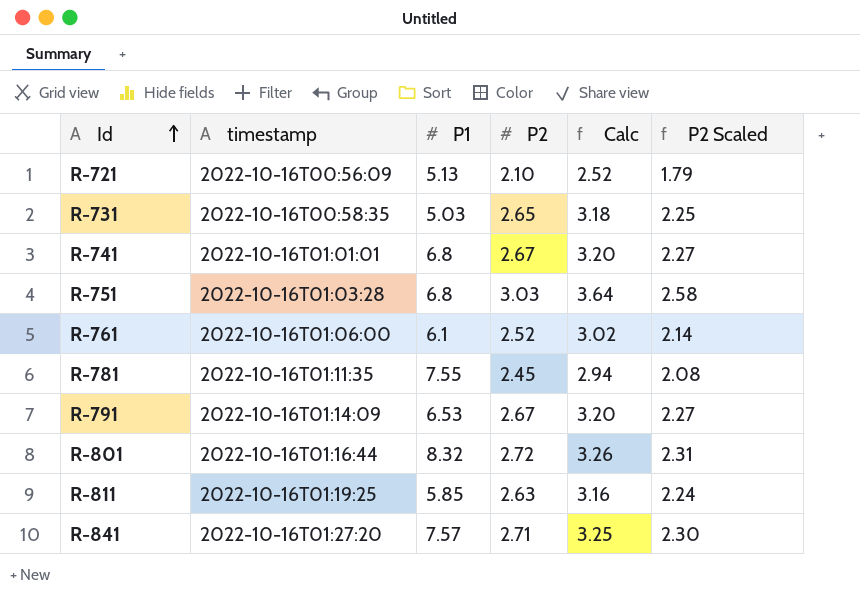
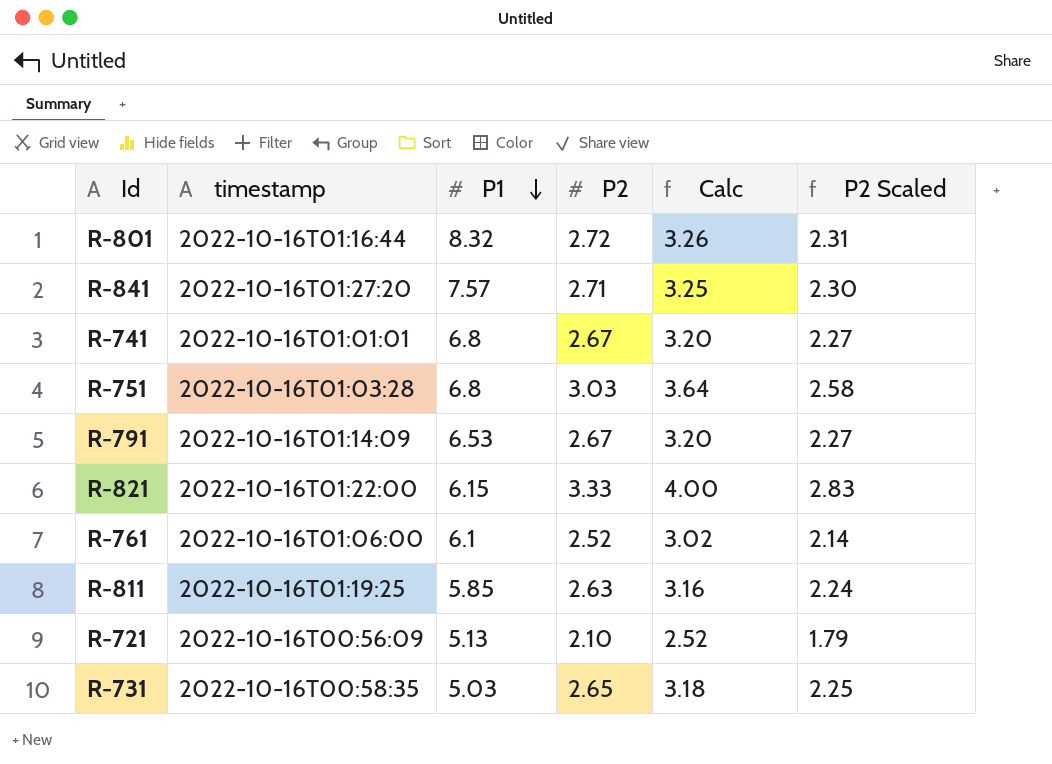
row order: Id ascending -> P1 descending
row R-781: 2022-10-16T01:11:35 | 7.55 | 2.45 | 2.94 | 2.08 -> none
row R-821: none -> 2022-10-16T01:22:00 | 6.15 | 3.33 | 4.00 | 2.83

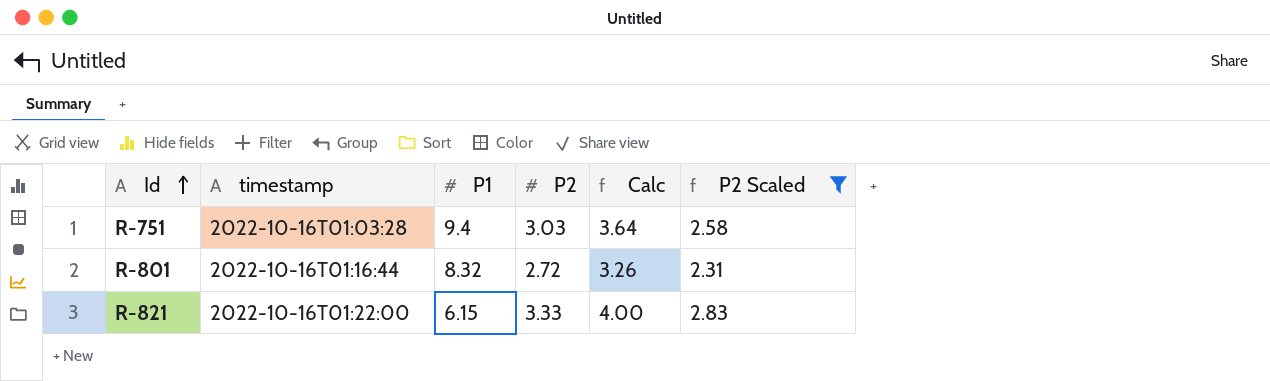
filter: none -> P2 Scaled >= 2.31
row order: P1 descending -> Id ascending
R-751 | P1: 6.8 -> 9.4

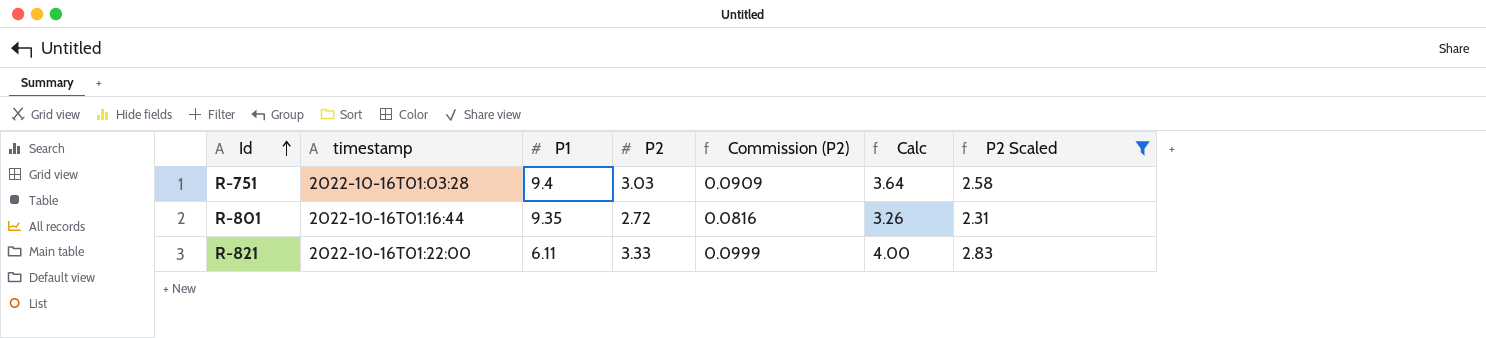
column Commission (P2) | formula: none -> [P2] * 0.03
R-801 | P1: 8.32 -> 9.35
R-821 | P1: 6.15 -> 6.11

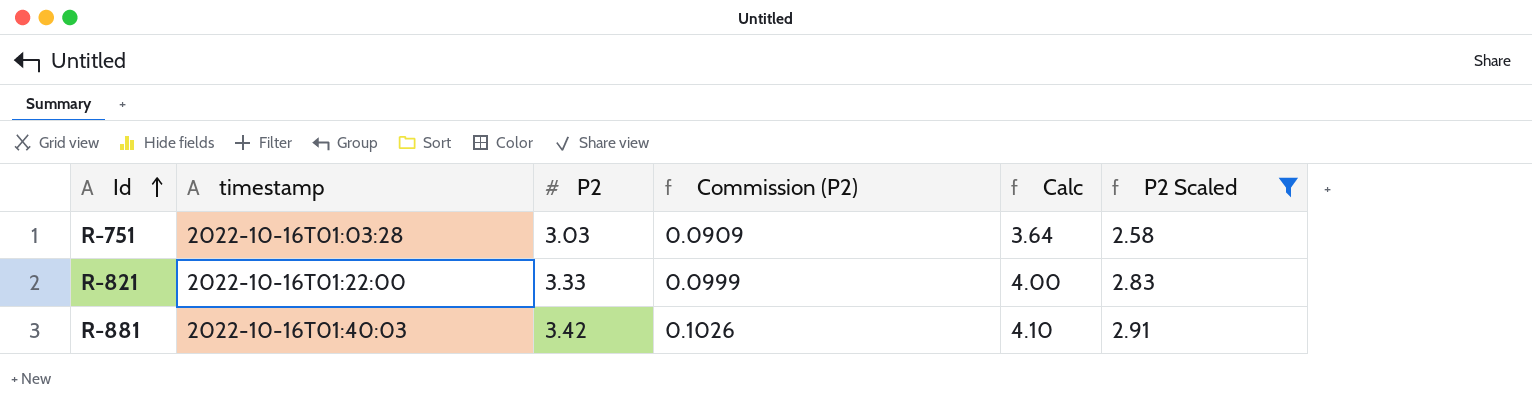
column P1 | position: 3 -> none
row R-801: 2022-10-16T01:16:44 | 9.35 | 2.72 | 0.0816 | 3.26 | 2.31 -> none
row R-881: none -> 2022-10-16T01:40:03 | 3.42 | 0.1026 | 4.10 | 2.91

